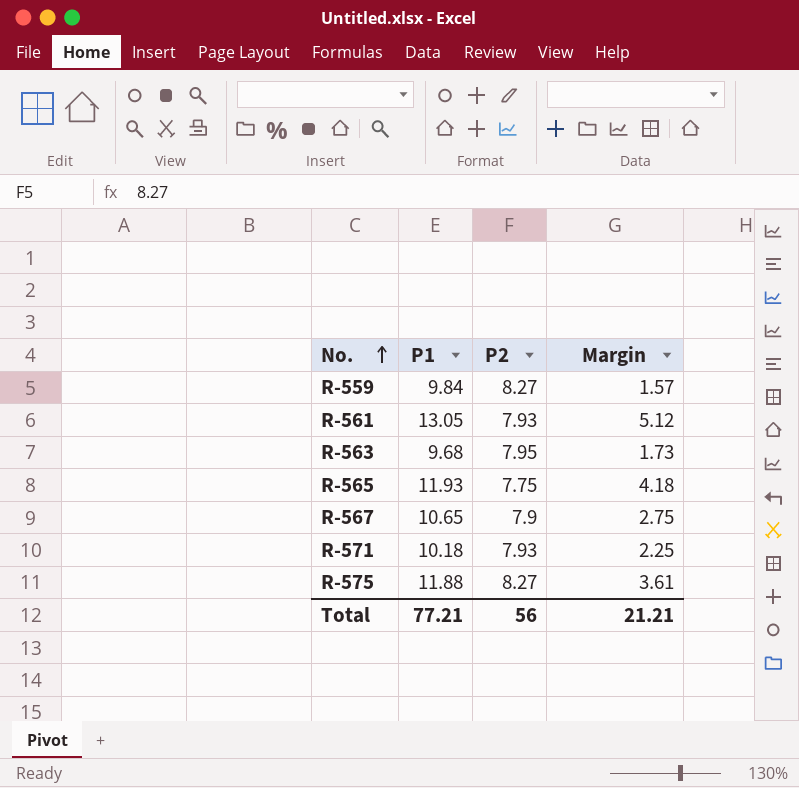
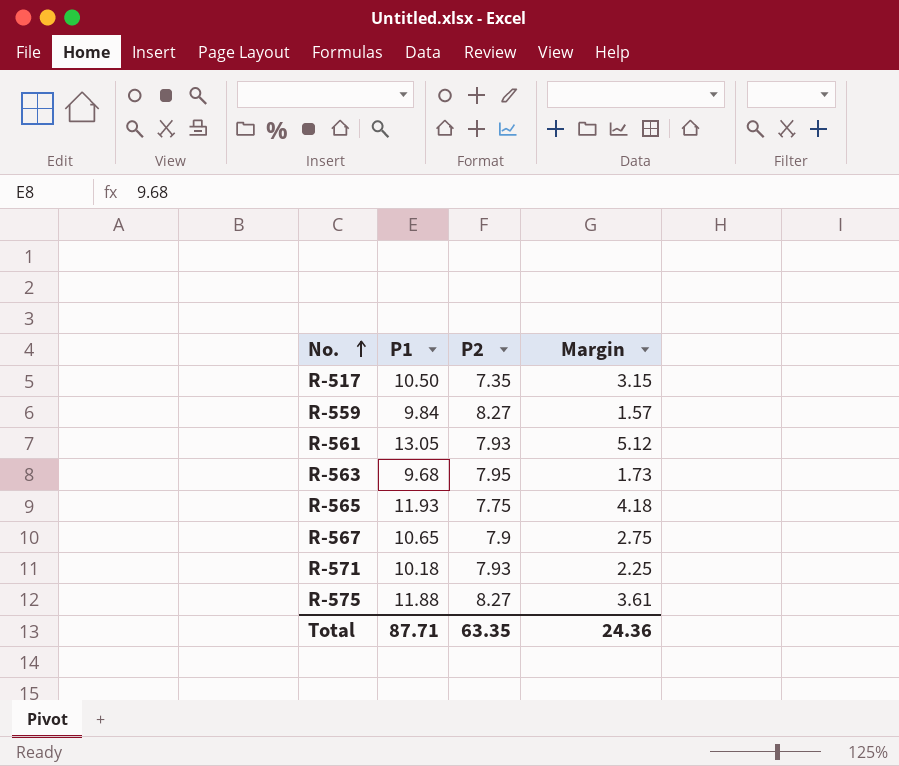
row R-517: none -> 10.50 | 7.35 | 3.15
Total | P1: 77.21 -> 87.71
Total | P2: 56 -> 63.35
Total | Margin: 21.21 -> 24.36

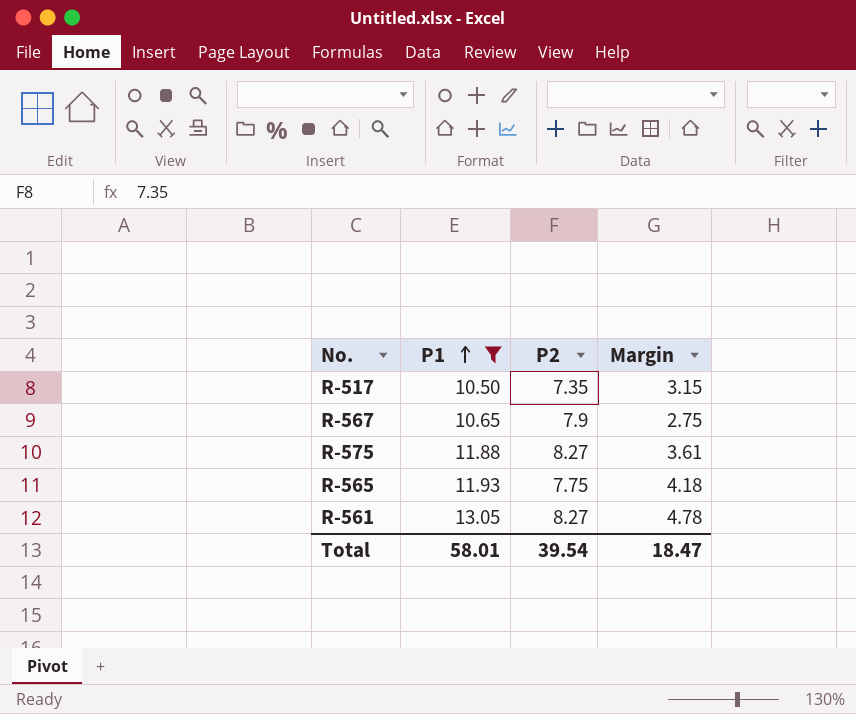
filter: none -> P1 >= 10.50
row order: No. ascending -> P1 ascending
R-561 | P2: 7.93 -> 8.27
R-561 | Margin: 5.12 -> 4.78
Total | P1: 87.71 -> 58.01
Total | P2: 63.35 -> 39.54
Total | Margin: 24.36 -> 18.47

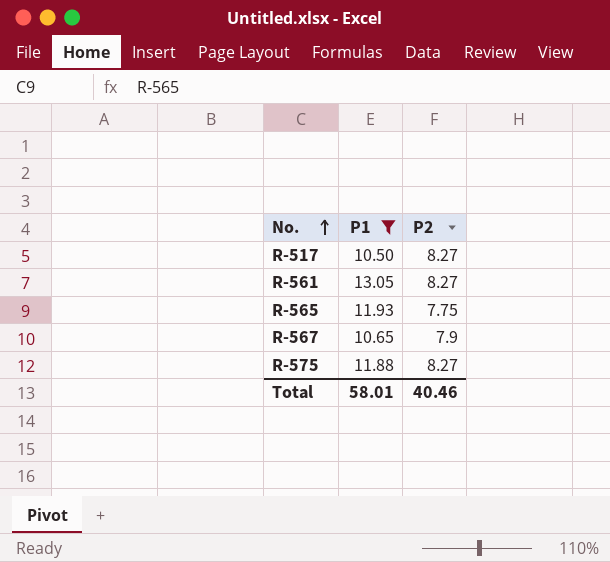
row order: P1 ascending -> No. ascending
column Margin | formula: [P1] - [P2] -> none
R-517 | P2: 7.35 -> 8.27
Total | P2: 39.54 -> 40.46

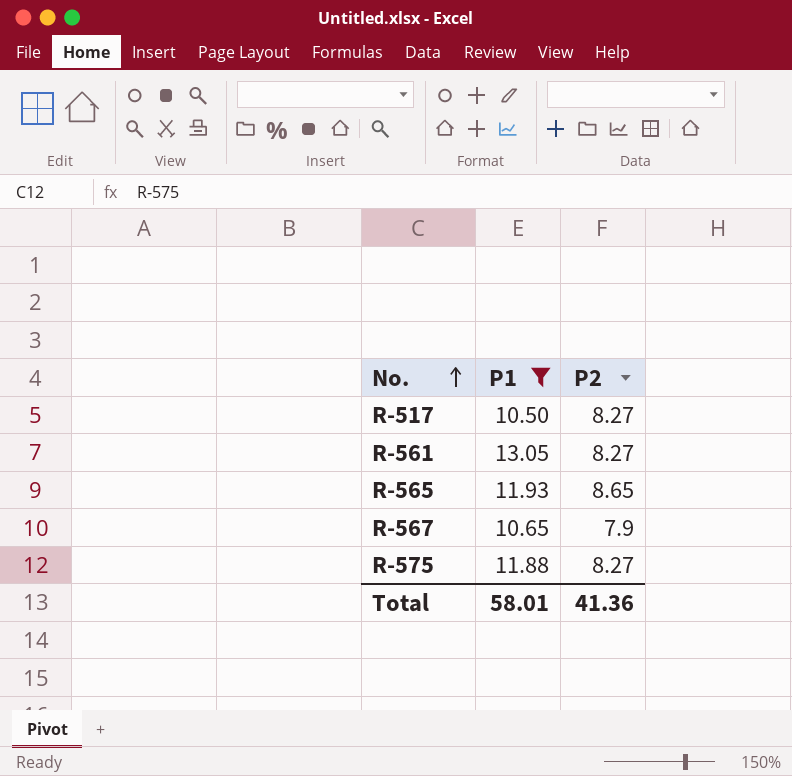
R-565 | P2: 7.75 -> 8.65
Total | P2: 40.46 -> 41.36

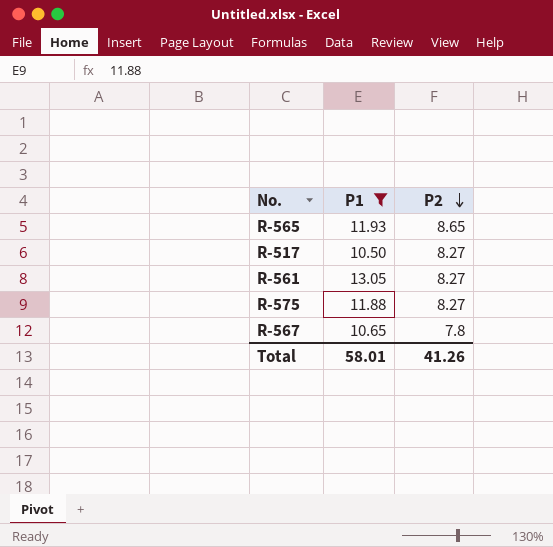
row order: No. ascending -> P2 descending
R-567 | P2: 7.9 -> 7.8
Total | P2: 41.36 -> 41.26

